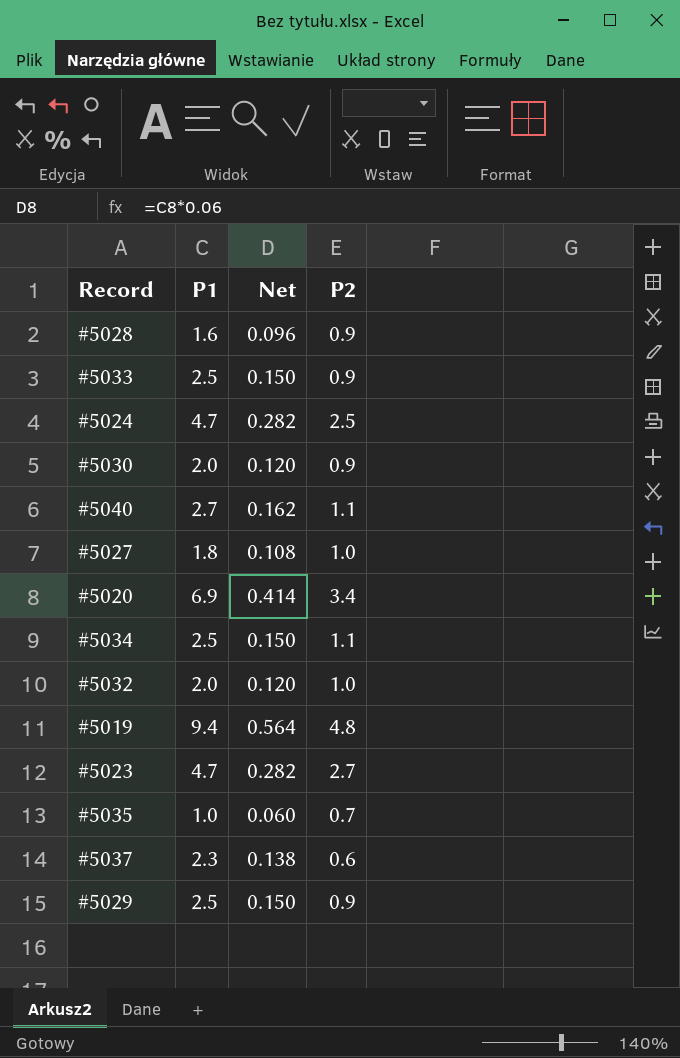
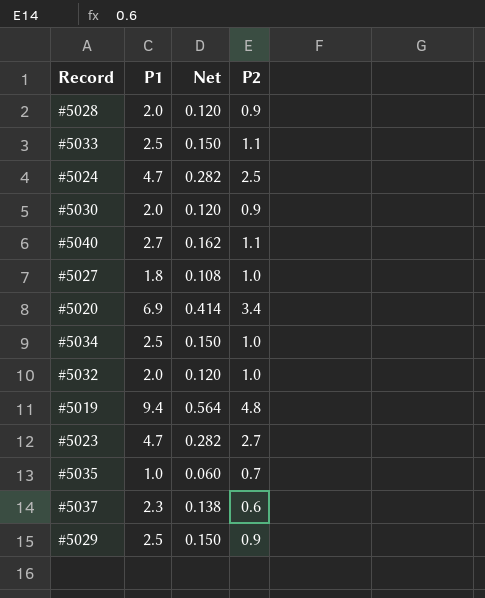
#5028 | P1: 1.6 -> 2.0
#5028 | Net: 0.096 -> 0.120
#5033 | P2: 0.9 -> 1.1
#5034 | P2: 1.1 -> 1.0

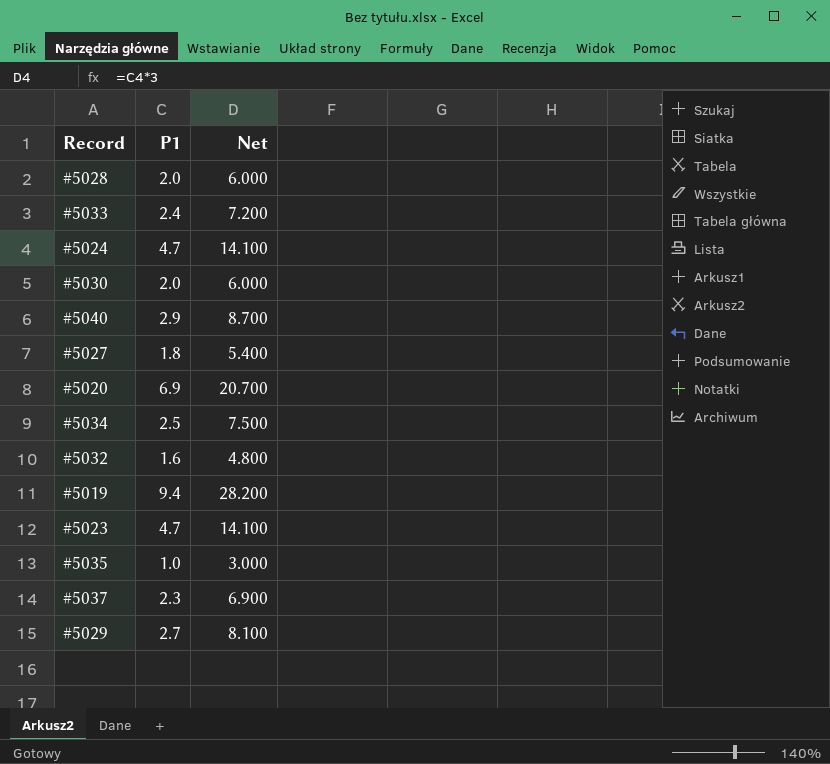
column P2 | position: 4 -> none
column Net | formula: [P1] * 0.06 -> [P1] * 3
#5033 | P1: 2.5 -> 2.4
#5040 | P1: 2.7 -> 2.9
#5032 | P1: 2.0 -> 1.6
#5029 | P1: 2.5 -> 2.7

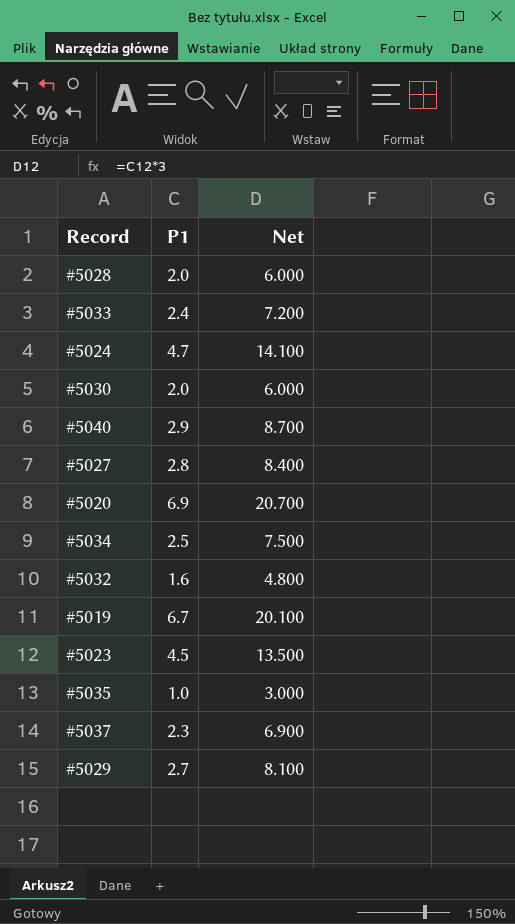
#5027 | P1: 1.8 -> 2.8
#5027 | Net: 5.400 -> 8.400
#5019 | P1: 9.4 -> 6.7
#5019 | Net: 28.200 -> 20.100
#5023 | P1: 4.7 -> 4.5
#5023 | Net: 14.100 -> 13.500

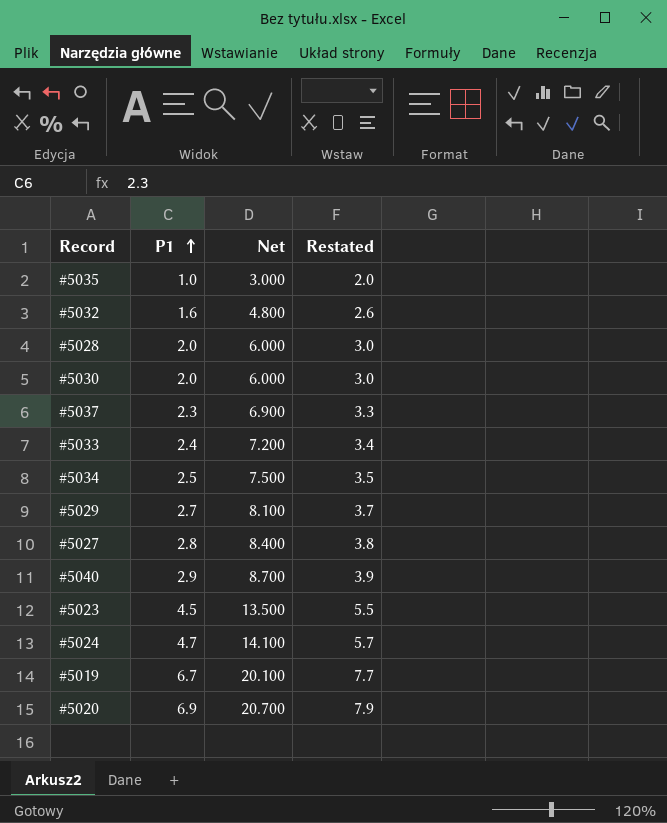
row order: none -> P1 ascending
column Restated | formula: none -> [P1] + 1

